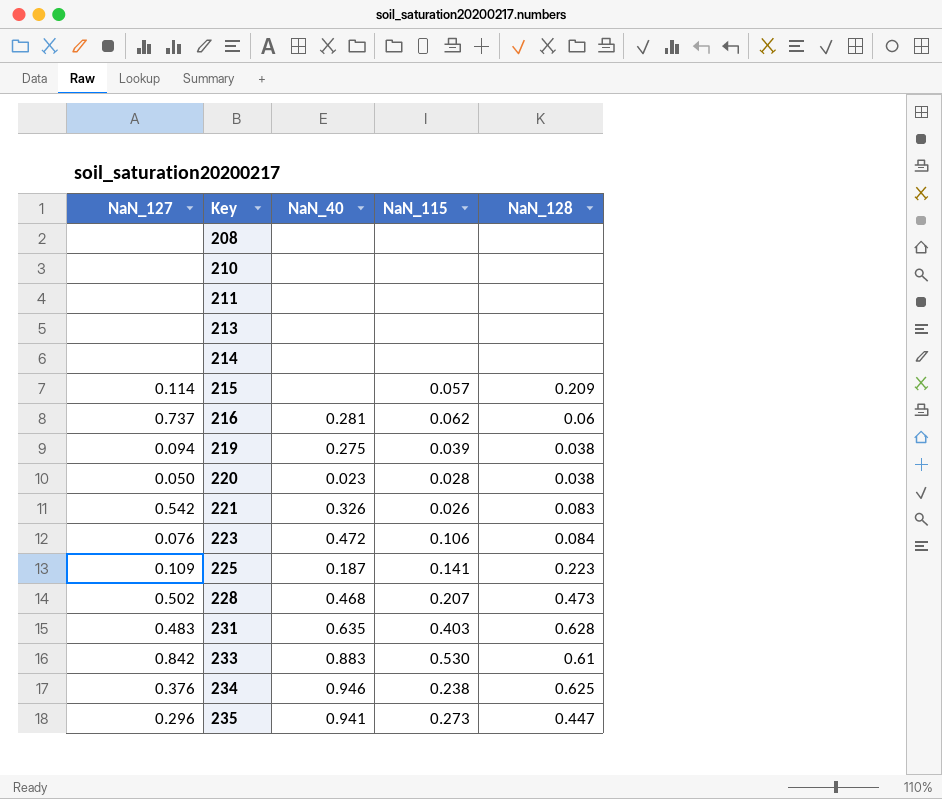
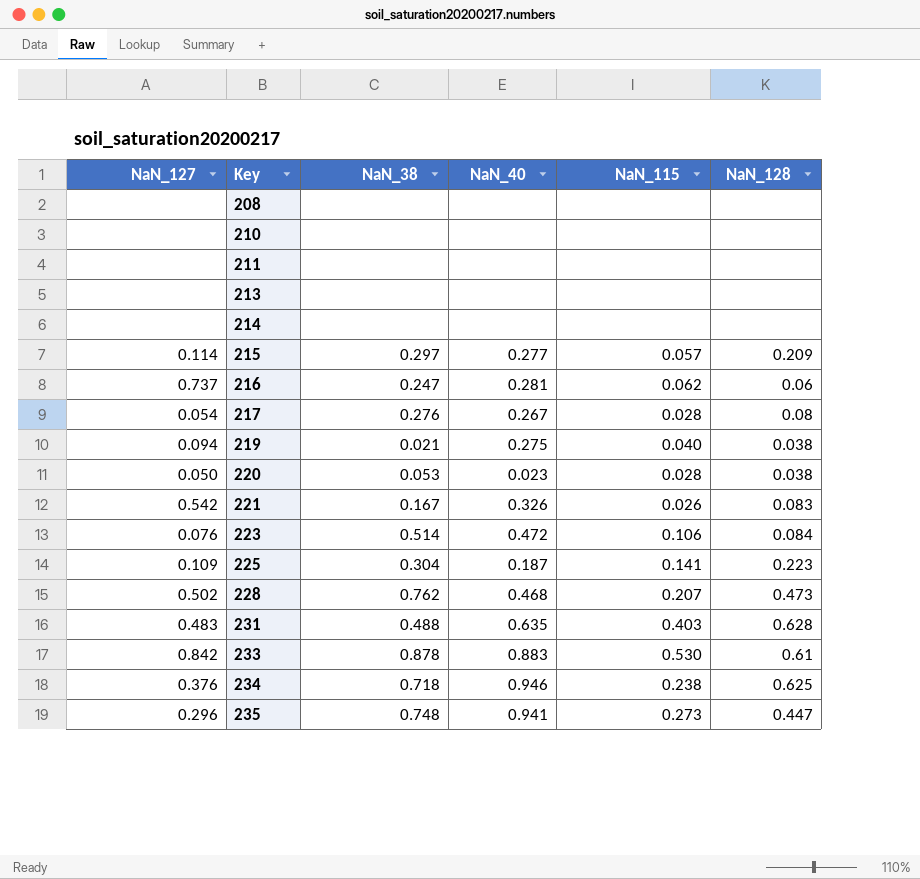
column NaN_38 | position: none -> 3
215 | NaN_40: none -> 0.277
row 217: none -> 0.054 | 0.276 | 0.267 | 0.028 | 0.08
219 | NaN_115: 0.039 -> 0.040

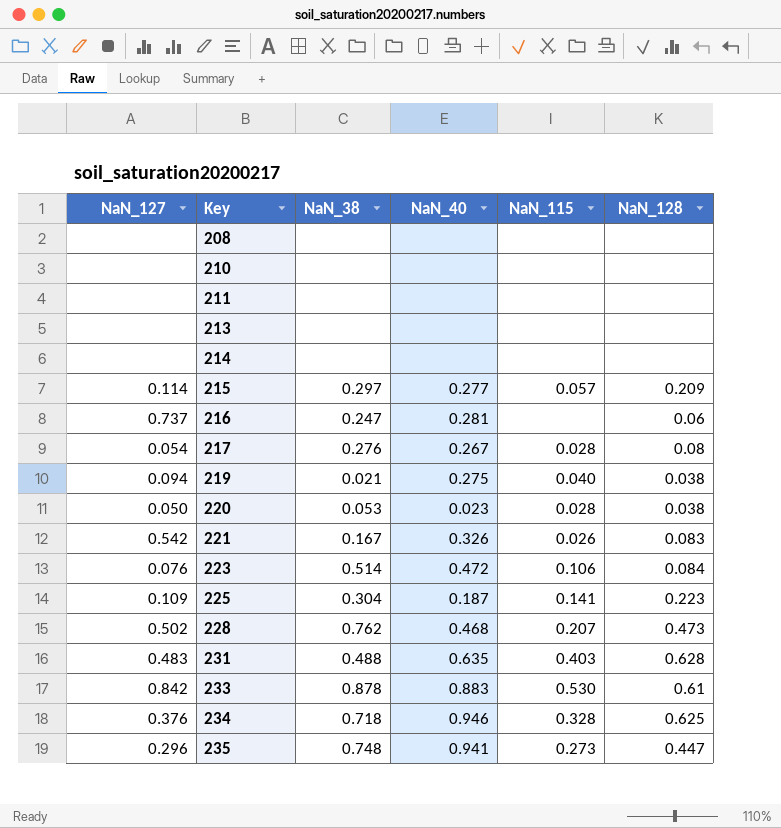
216 | NaN_115: 0.062 -> none
234 | NaN_115: 0.238 -> 0.328

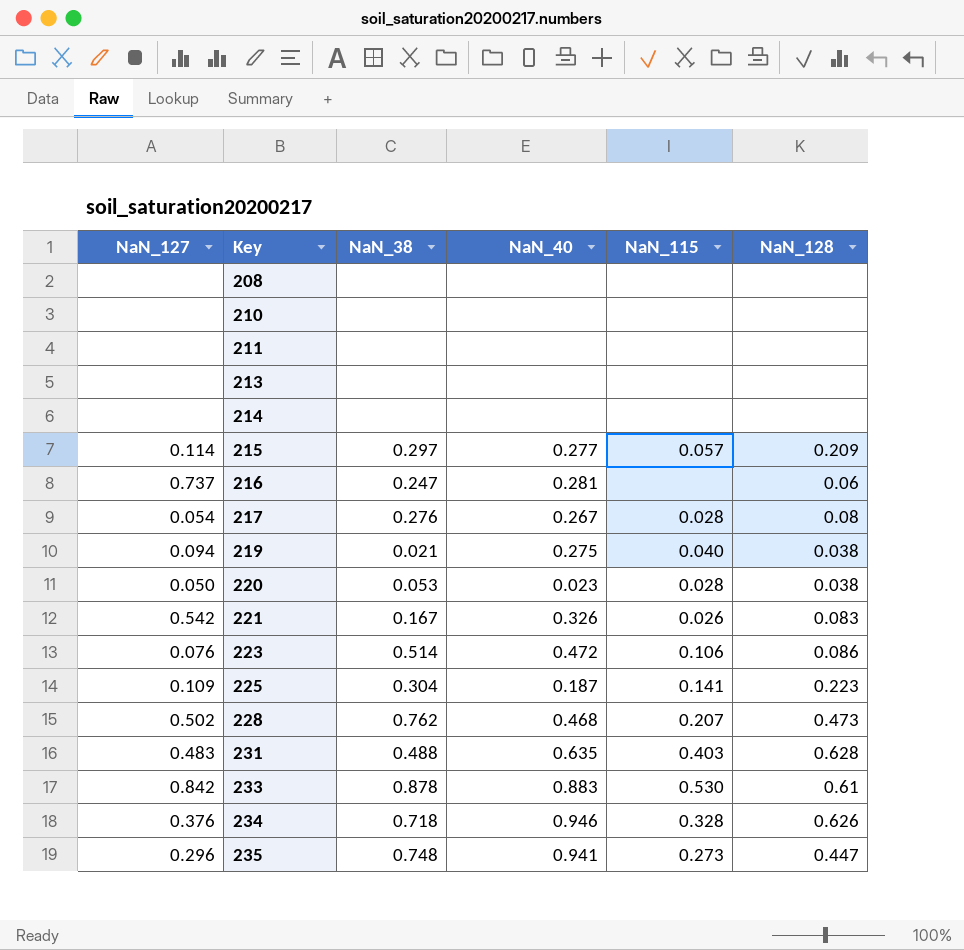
223 | NaN_128: 0.084 -> 0.086
234 | NaN_128: 0.625 -> 0.626

